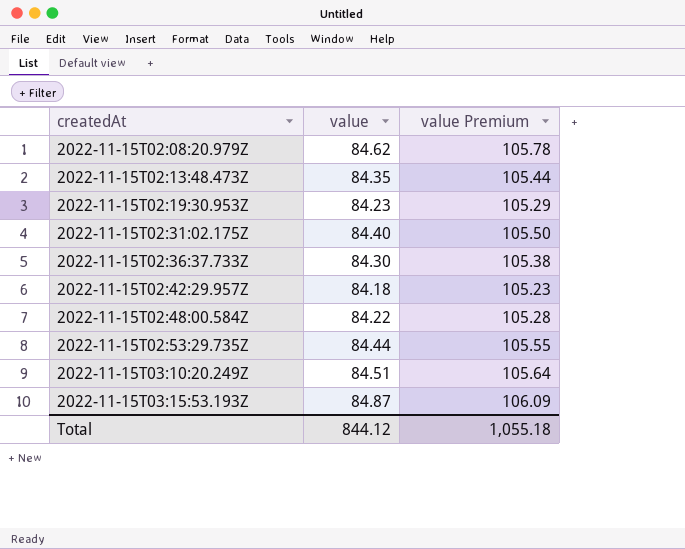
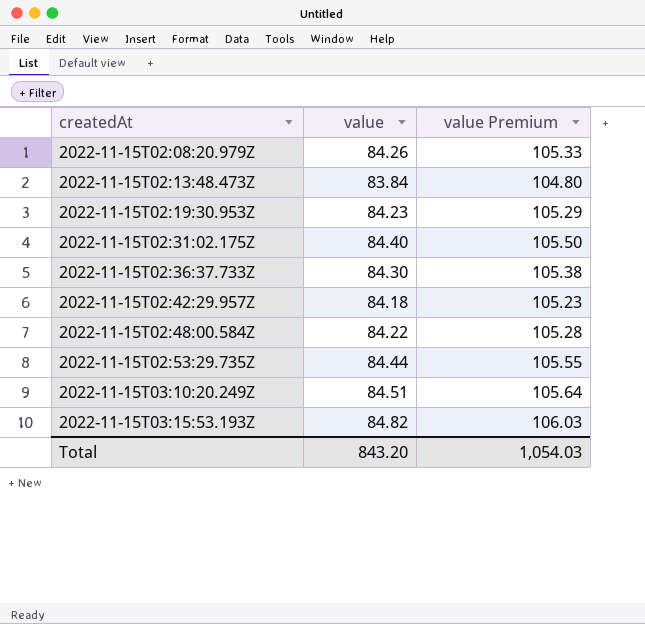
2022-11-15T02:08:20.979Z | value: 84.62 -> 84.26
2022-11-15T02:08:20.979Z | value Premium: 105.78 -> 105.33
2022-11-15T02:13:48.473Z | value: 84.35 -> 83.84
2022-11-15T02:13:48.473Z | value Premium: 105.44 -> 104.80
2022-11-15T03:15:53.193Z | value: 84.87 -> 84.82
2022-11-15T03:15:53.193Z | value Premium: 106.09 -> 106.03
Total | value: 844.12 -> 843.20
Total | value Premium: 1,055.18 -> 1,054.03

